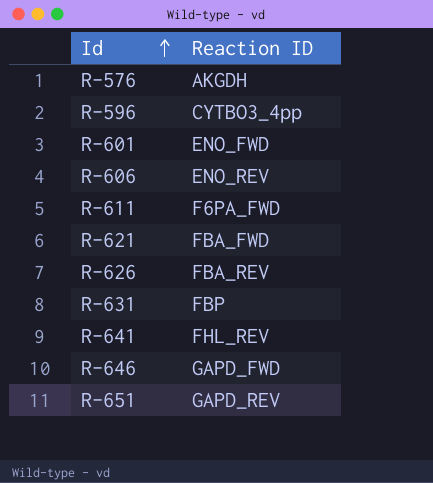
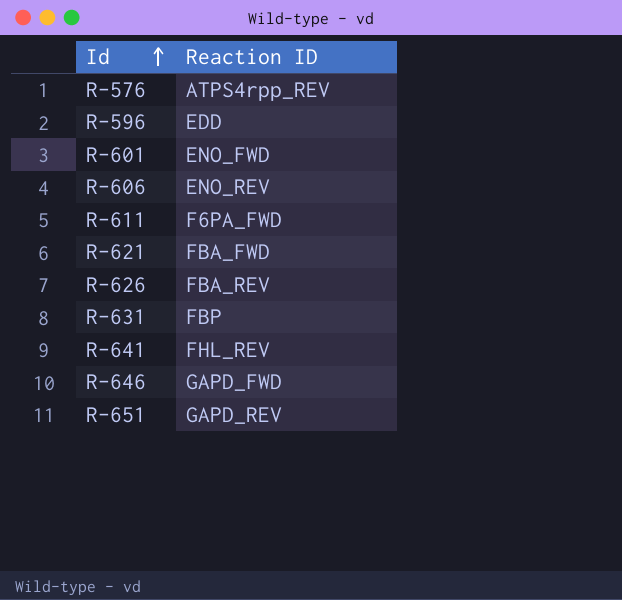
R-576 | Reaction ID: AKGDH -> ATPS4rpp_REV
R-596 | Reaction ID: CYTBO3_4pp -> EDD

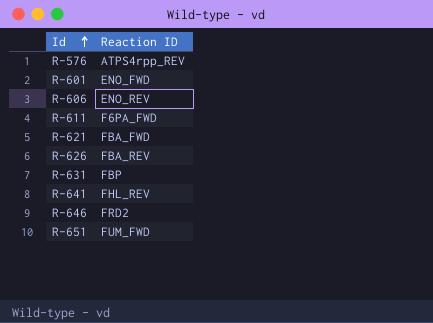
row R-596: EDD -> none
R-646 | Reaction ID: GAPD_FWD -> FRD2
R-651 | Reaction ID: GAPD_REV -> FUM_FWD

